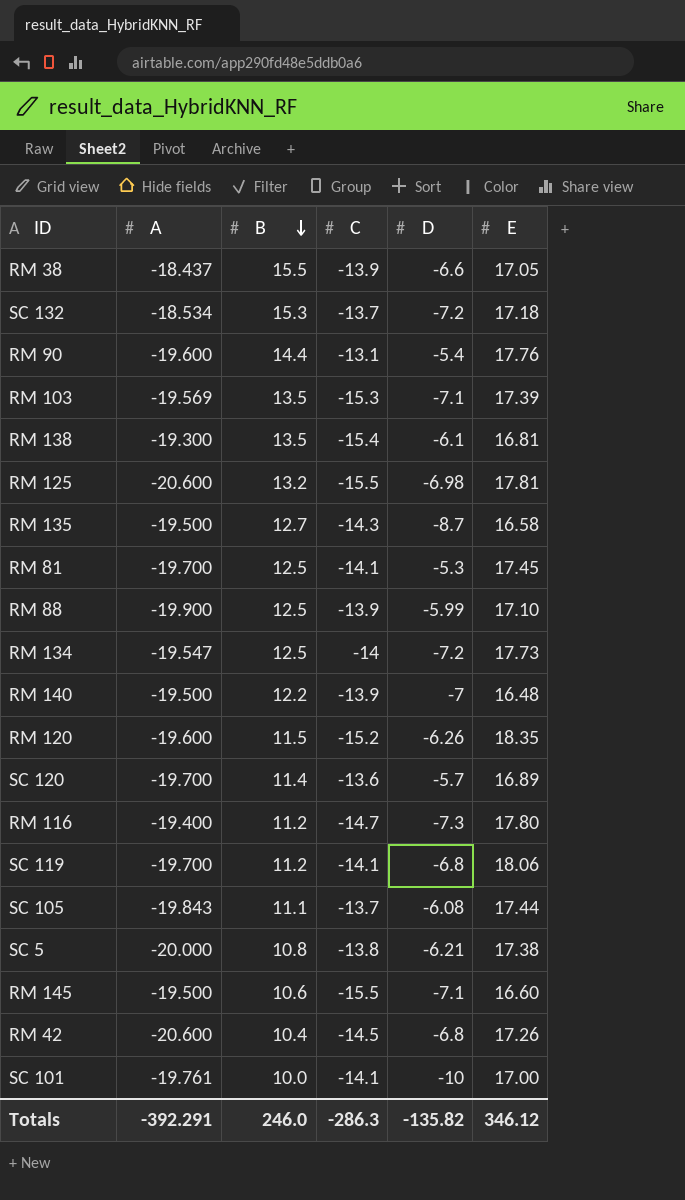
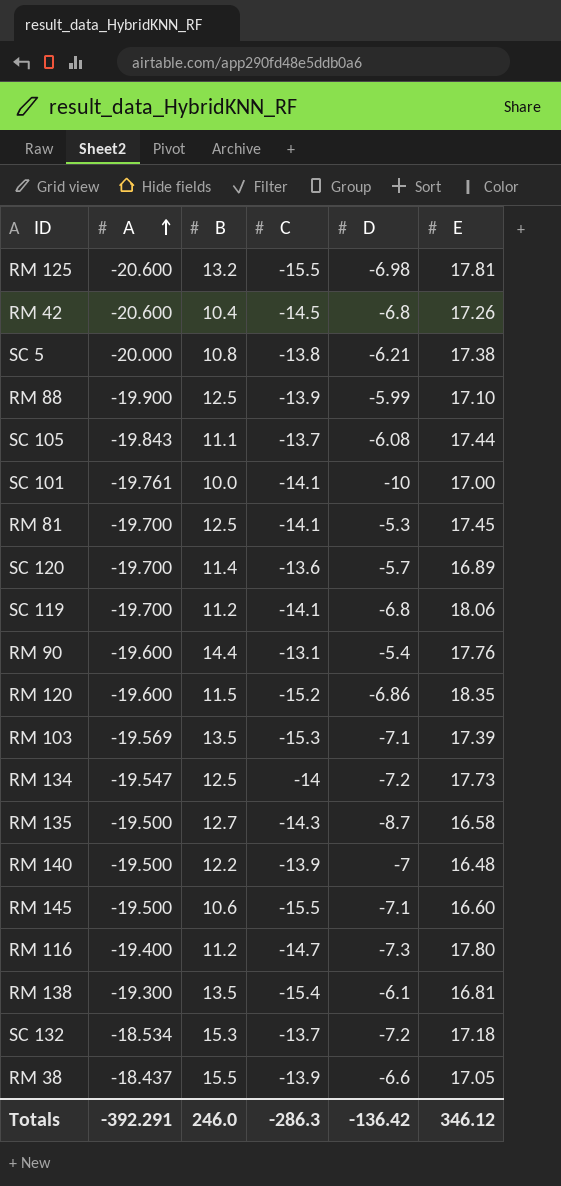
row order: B descending -> A ascending
RM 120 | D: -6.26 -> -6.86
Totals | D: -135.82 -> -136.42

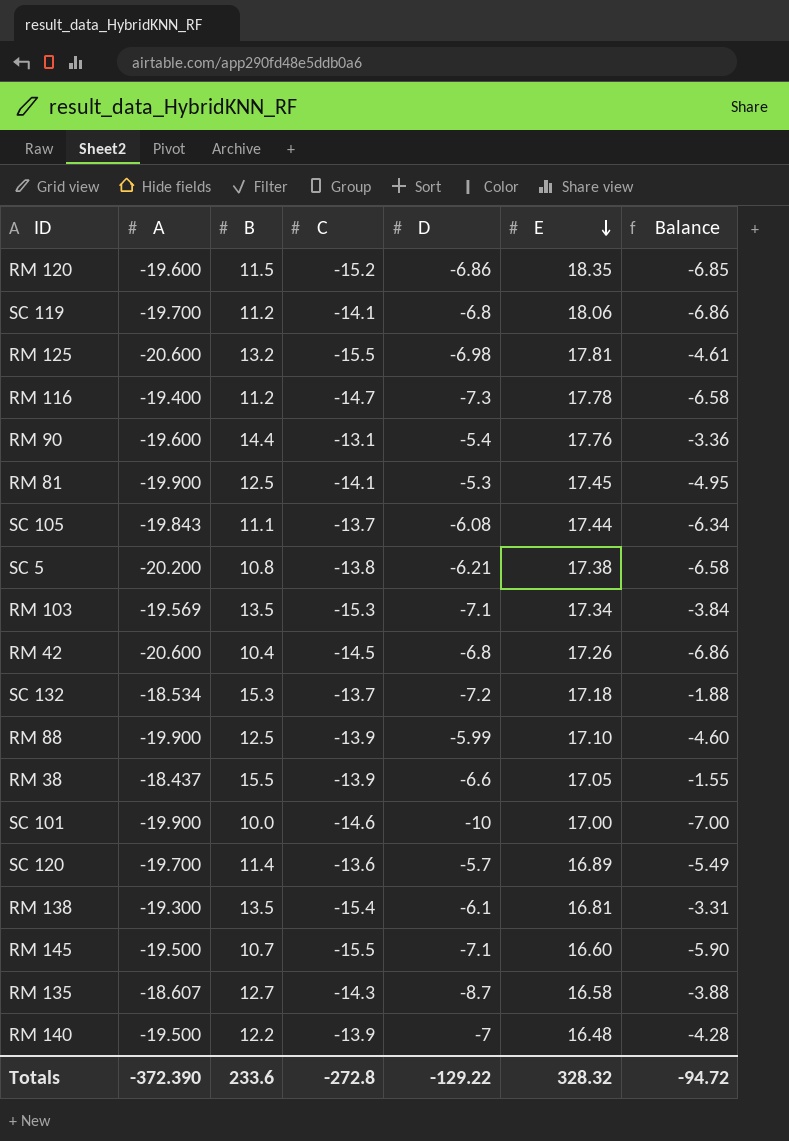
row order: A ascending -> E descending
column Balance | formula: none -> [B] - [E]
row RM 134: -19.547 | 12.5 | -14 | -7.2 | 17.73 -> none
RM 116 | E: 17.80 -> 17.78
RM 81 | A: -19.700 -> -19.900
SC 5 | A: -20.000 -> -20.200
RM 103 | E: 17.39 -> 17.34
SC 101 | A: -19.761 -> -19.900
SC 101 | C: -14.1 -> -14.6
RM 145 | B: 10.6 -> 10.7
RM 135 | A: -19.500 -> -18.607
Totals | A: -392.291 -> -372.390
Totals | B: 246.0 -> 233.6
Totals | C: -286.3 -> -272.8
Totals | D: -136.42 -> -129.22
Totals | E: 346.12 -> 328.32

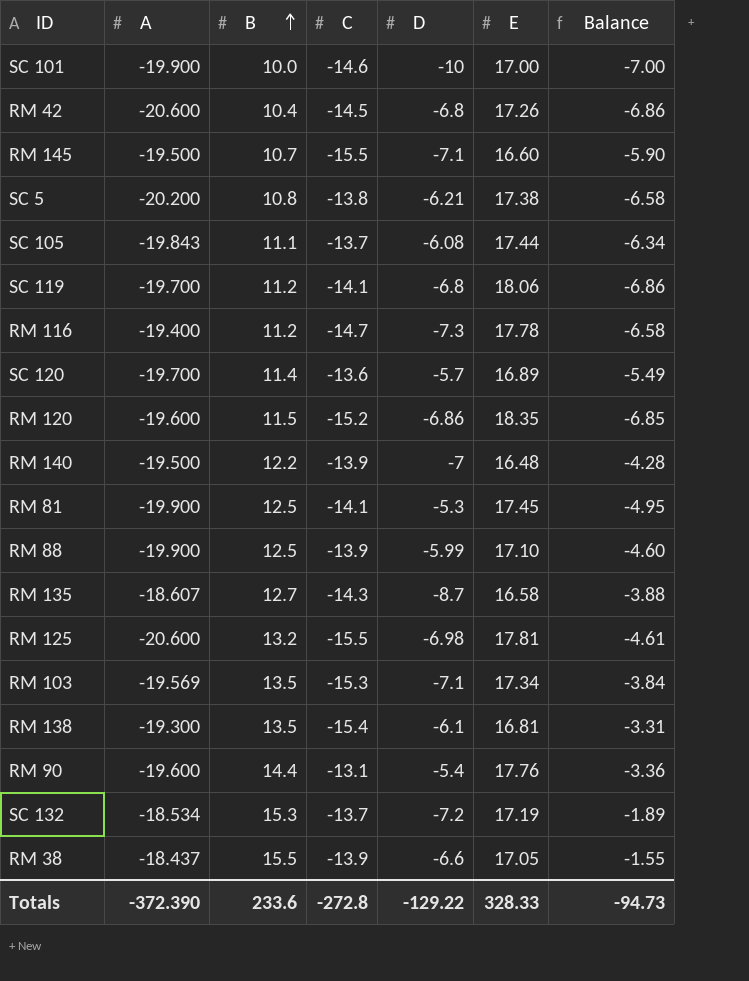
row order: E descending -> B ascending
SC 132 | E: 17.18 -> 17.19
SC 132 | Balance: -1.88 -> -1.89
Totals | E: 328.32 -> 328.33
Totals | Balance: -94.72 -> -94.73

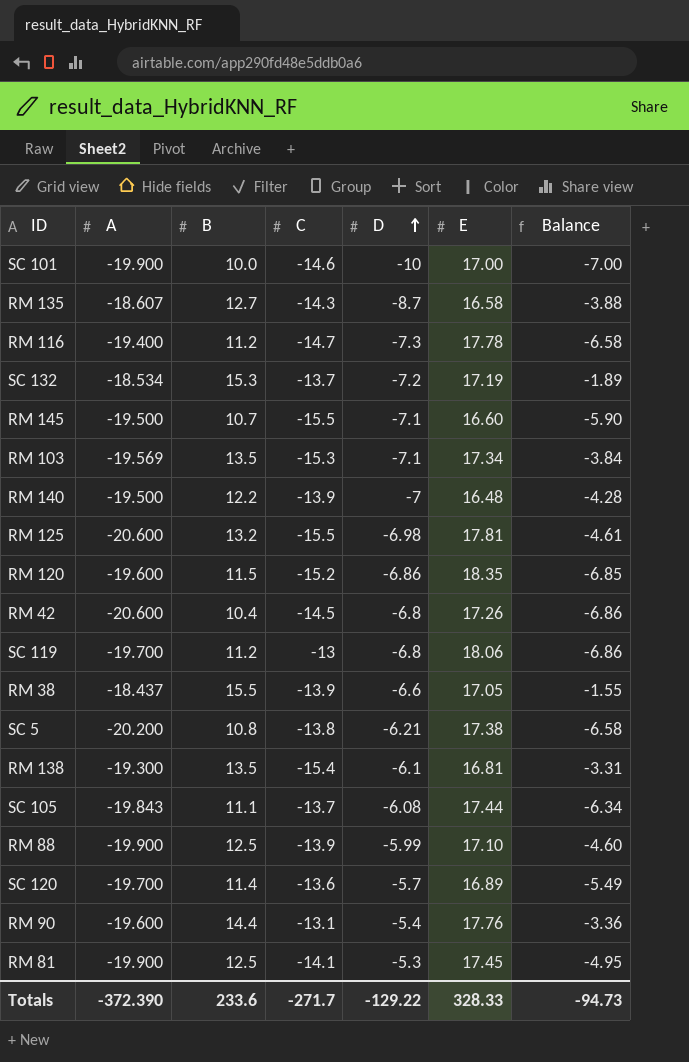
row order: B ascending -> D ascending
SC 119 | C: -14.1 -> -13
Totals | C: -272.8 -> -271.7

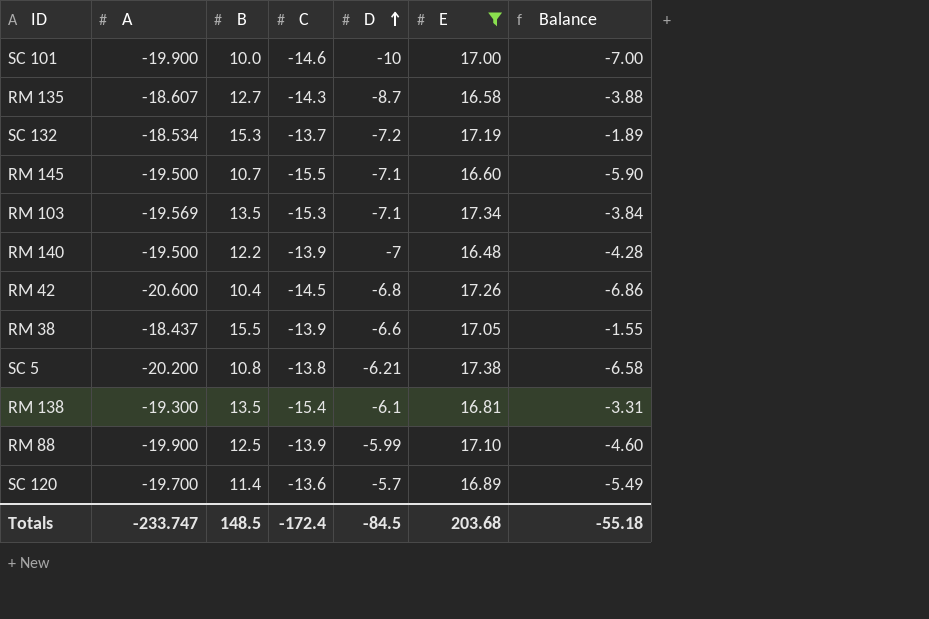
filter: none -> E <= 17.38
Totals | A: -372.390 -> -233.747
Totals | B: 233.6 -> 148.5
Totals | C: -271.7 -> -172.4
Totals | D: -129.22 -> -84.5
Totals | E: 328.33 -> 203.68
Totals | Balance: -94.73 -> -55.18

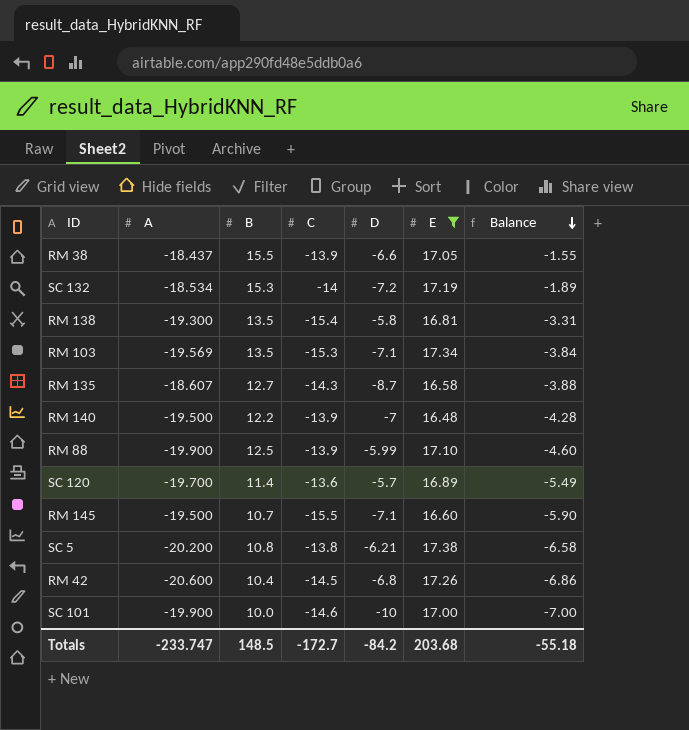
row order: D ascending -> Balance descending
SC 132 | C: -13.7 -> -14
RM 138 | D: -6.1 -> -5.8
Totals | C: -172.4 -> -172.7
Totals | D: -84.5 -> -84.2

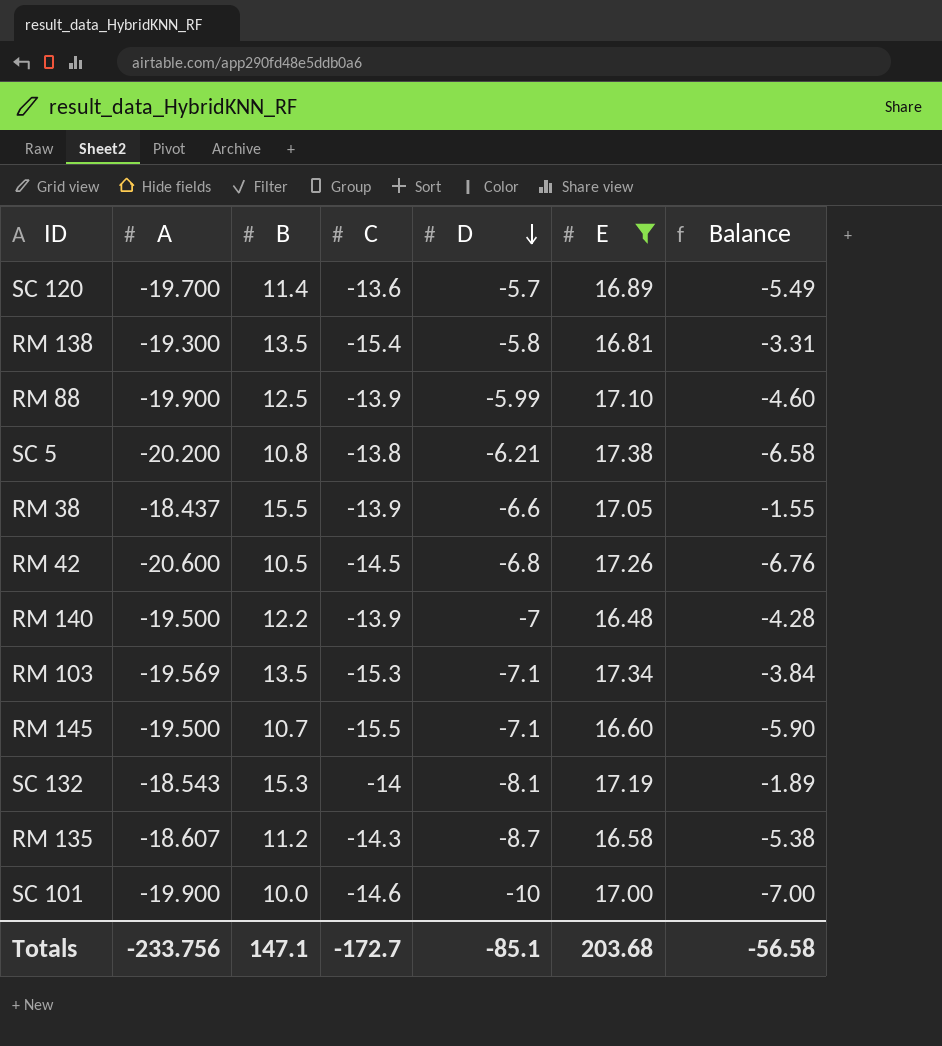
row order: Balance descending -> D descending
RM 42 | B: 10.4 -> 10.5
RM 42 | Balance: -6.86 -> -6.76
SC 132 | A: -18.534 -> -18.543
SC 132 | D: -7.2 -> -8.1
RM 135 | B: 12.7 -> 11.2
RM 135 | Balance: -3.88 -> -5.38
Totals | A: -233.747 -> -233.756
Totals | B: 148.5 -> 147.1
Totals | D: -84.2 -> -85.1
Totals | Balance: -55.18 -> -56.58

